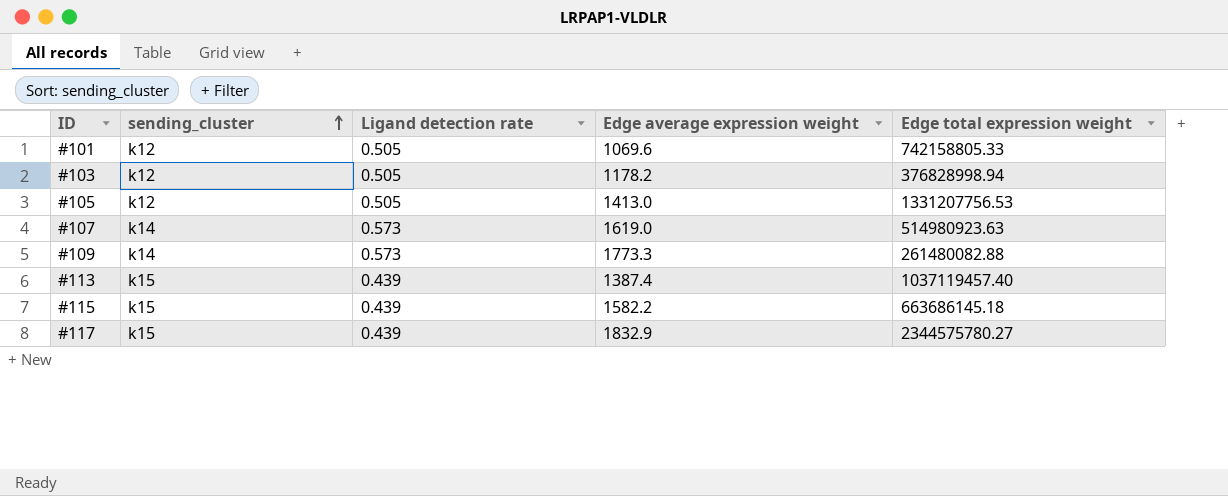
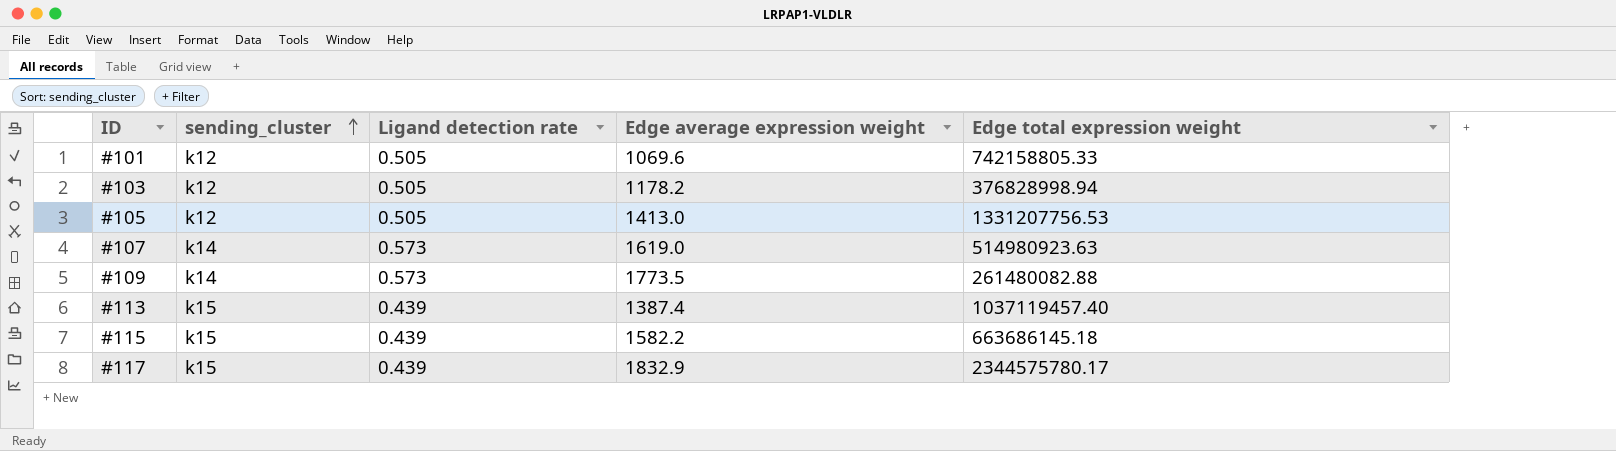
#109 | Edge average expression weight: 1773.3 -> 1773.5
#117 | Edge total expression weight: 2344575780.27 -> 2344575780.17

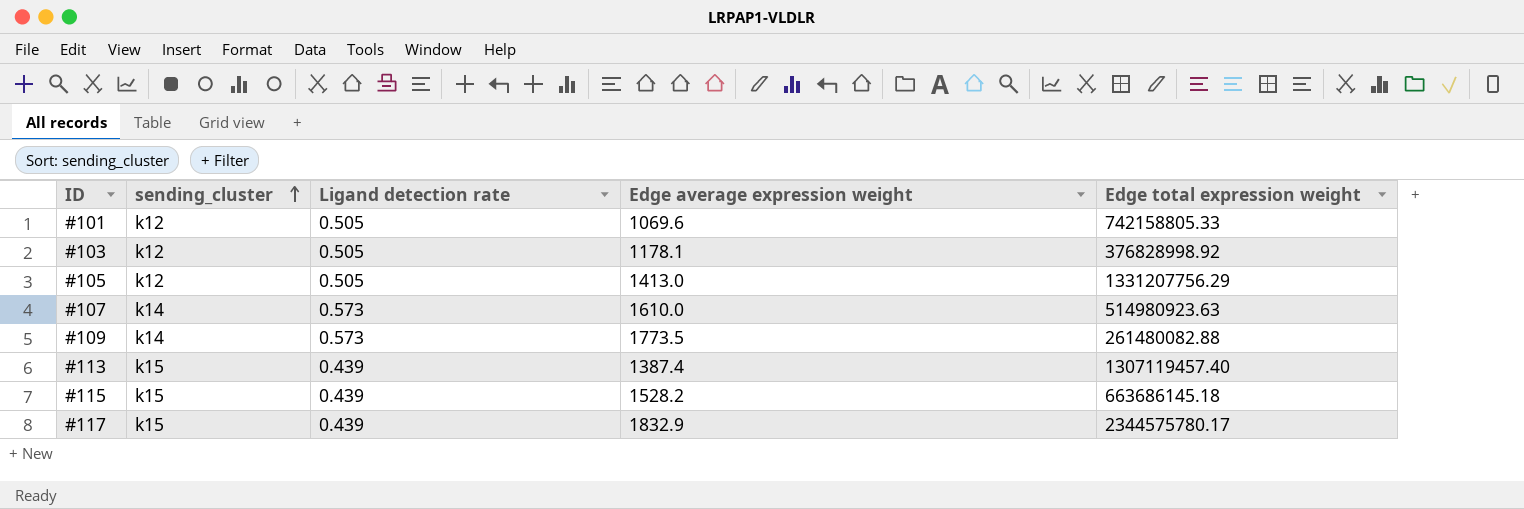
#103 | Edge average expression weight: 1178.2 -> 1178.1
#103 | Edge total expression weight: 376828998.94 -> 376828998.92
#105 | Edge total expression weight: 1331207756.53 -> 1331207756.29
#107 | Edge average expression weight: 1619.0 -> 1610.0
#113 | Edge total expression weight: 1037119457.40 -> 1307119457.40
#115 | Edge average expression weight: 1582.2 -> 1528.2

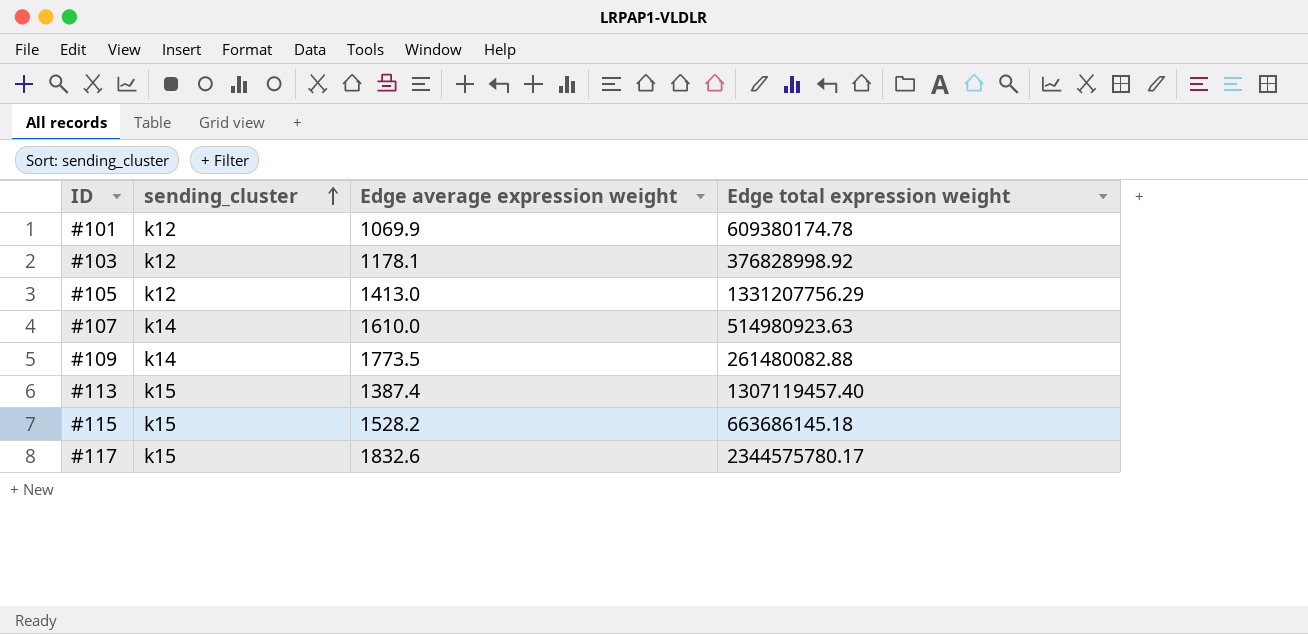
column Ligand detection rate | position: 3 -> none
#101 | Edge average expression weight: 1069.6 -> 1069.9
#101 | Edge total expression weight: 742158805.33 -> 609380174.78
#117 | Edge average expression weight: 1832.9 -> 1832.6

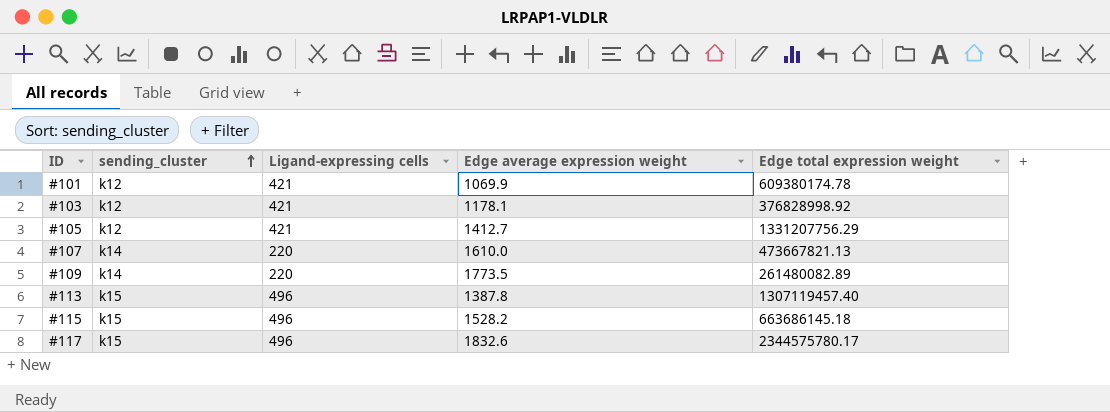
column Ligand-expressing cells | position: none -> 3
#105 | Edge average expression weight: 1413.0 -> 1412.7
#107 | Edge total expression weight: 514980923.63 -> 473667821.13
#109 | Edge total expression weight: 261480082.88 -> 261480082.89
#113 | Edge average expression weight: 1387.4 -> 1387.8

